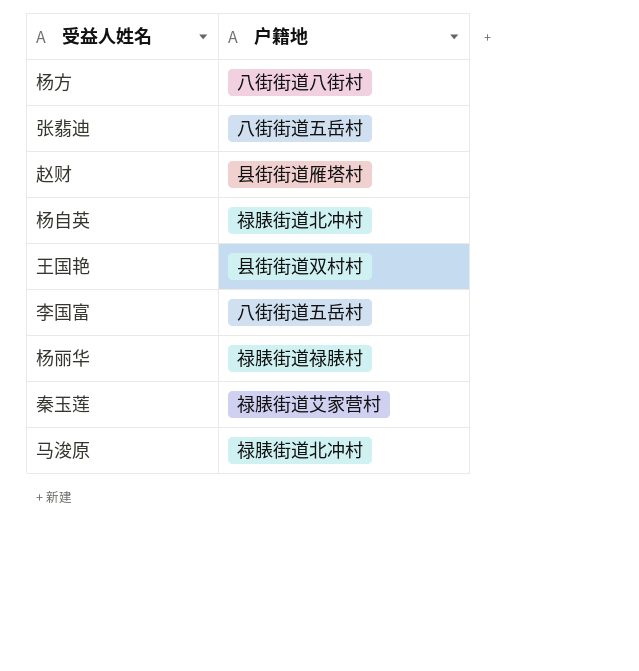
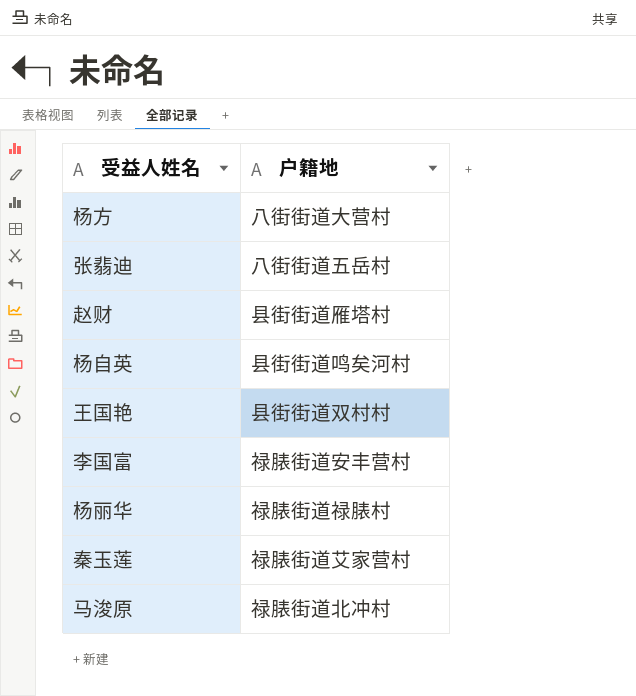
杨方 | 户籍地: 八街街道八街村 -> 八街街道大营村
杨自英 | 户籍地: 禄脿街道北冲村 -> 县街街道鸣矣河村
李国富 | 户籍地: 八街街道五岳村 -> 禄脿街道安丰营村

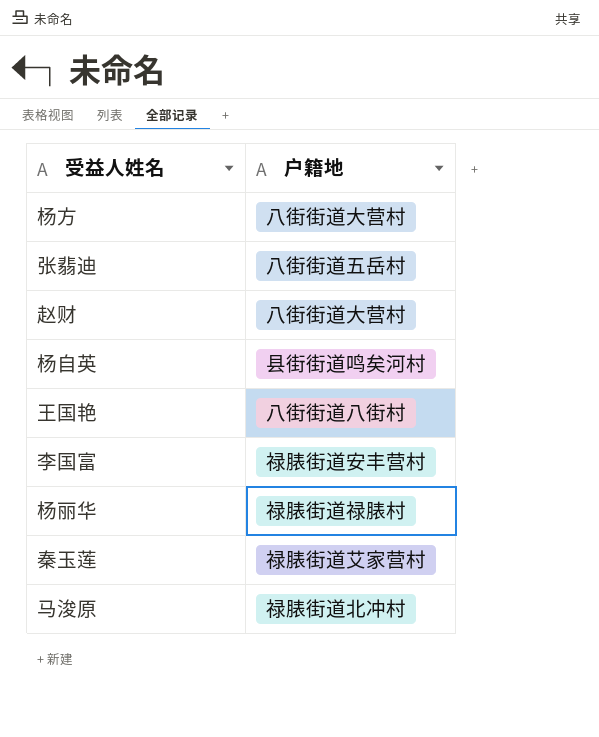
赵财 | 户籍地: 县街街道雁塔村 -> 八街街道大营村
王国艳 | 户籍地: 县街街道双村村 -> 八街街道八街村

